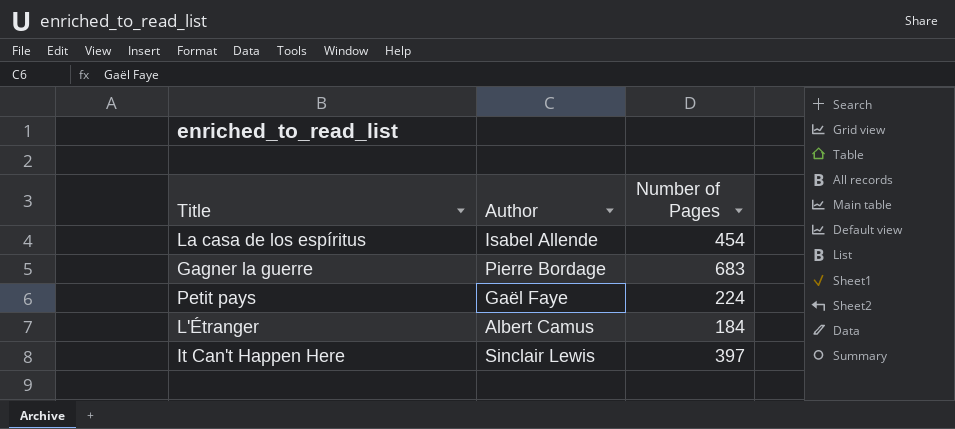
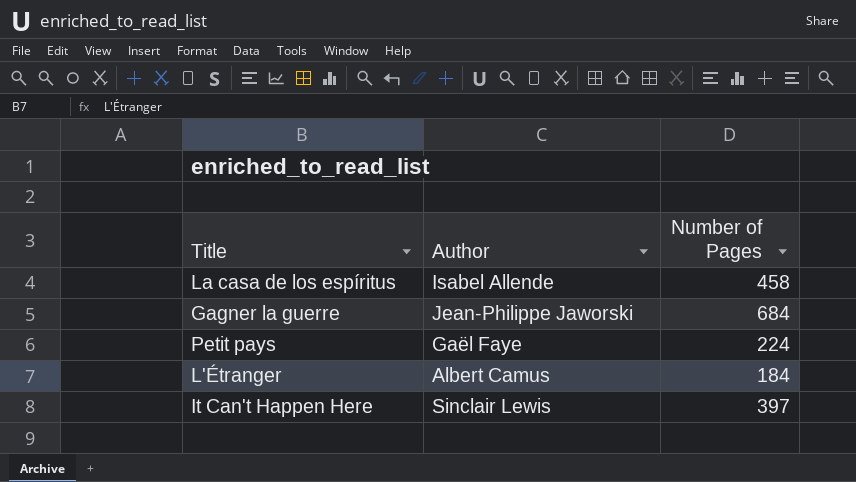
La casa de los espíritus | Number of Pages: 454 -> 458
Gagner la guerre | Author: Pierre Bordage -> Jean-Philippe Jaworski
Gagner la guerre | Number of Pages: 683 -> 684

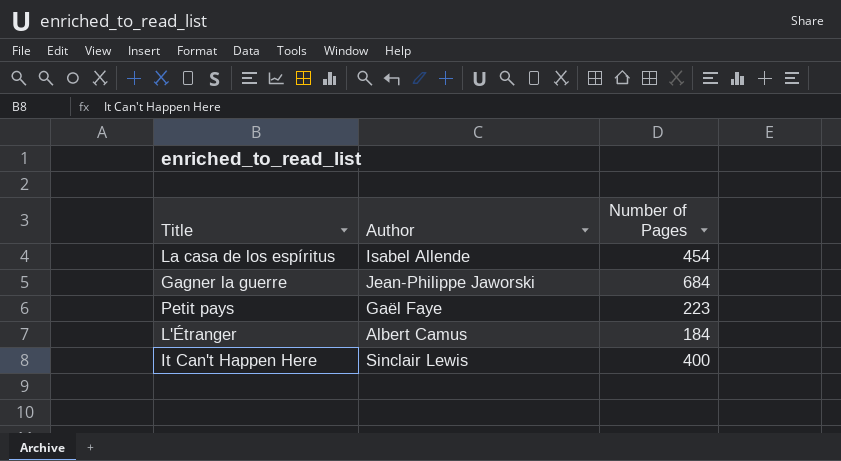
La casa de los espíritus | Number of Pages: 458 -> 454
Petit pays | Number of Pages: 224 -> 223
It Can't Happen Here | Number of Pages: 397 -> 400

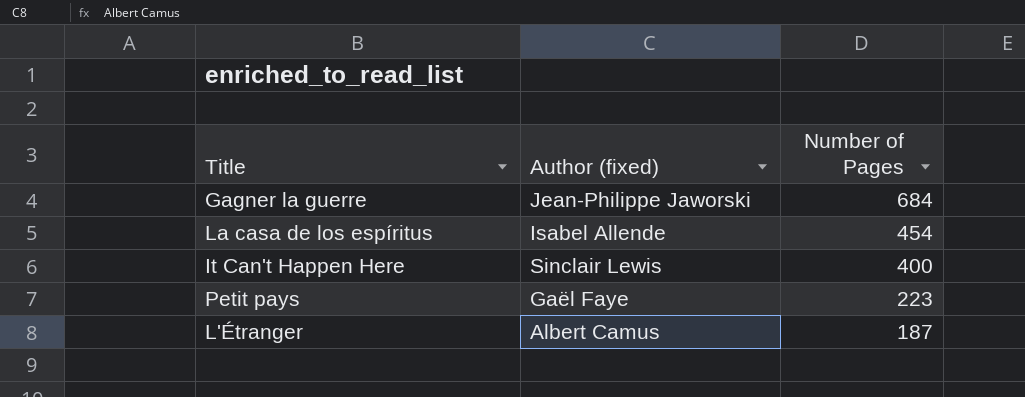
row order: none -> Number of Pages descending
column name: Author -> Author (fixed)
L'Étranger | Number of Pages: 184 -> 187

